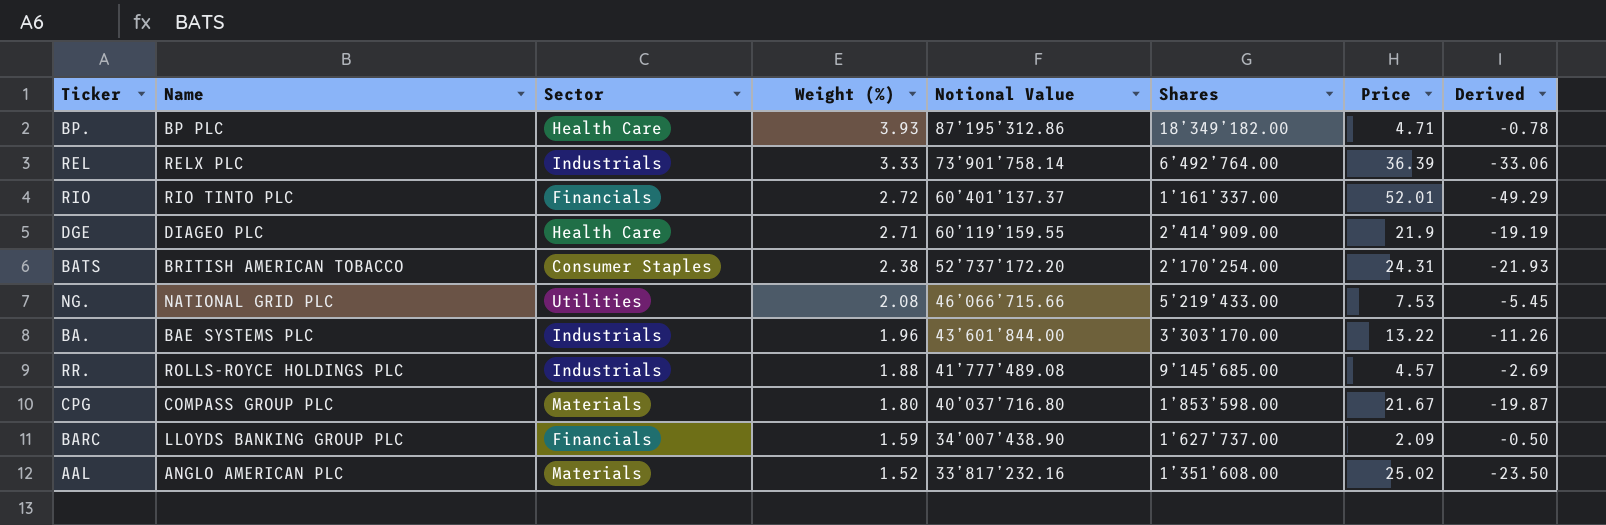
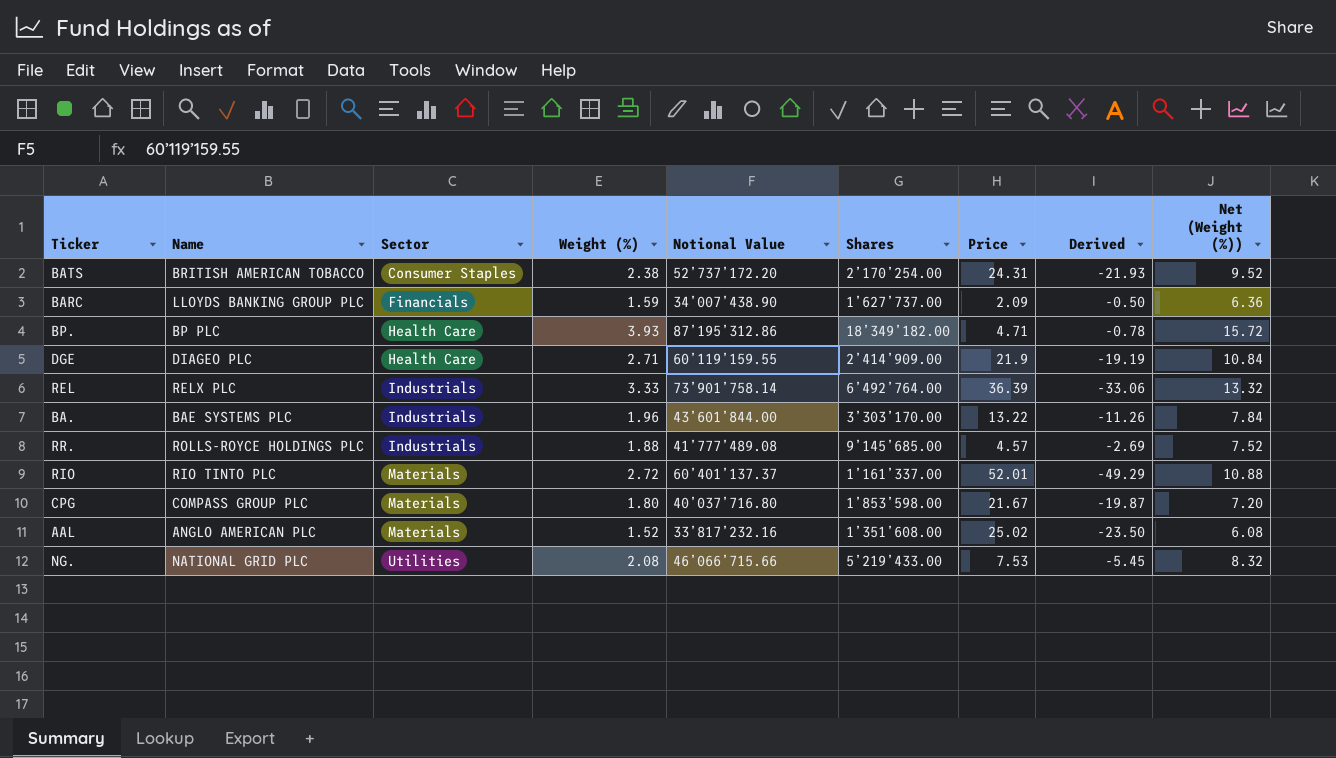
row order: Weight (%) descending -> Sector ascending
column Net (Weight (%)) | formula: none -> [Weight (%)] * 4
RIO | Sector: Financials -> Materials

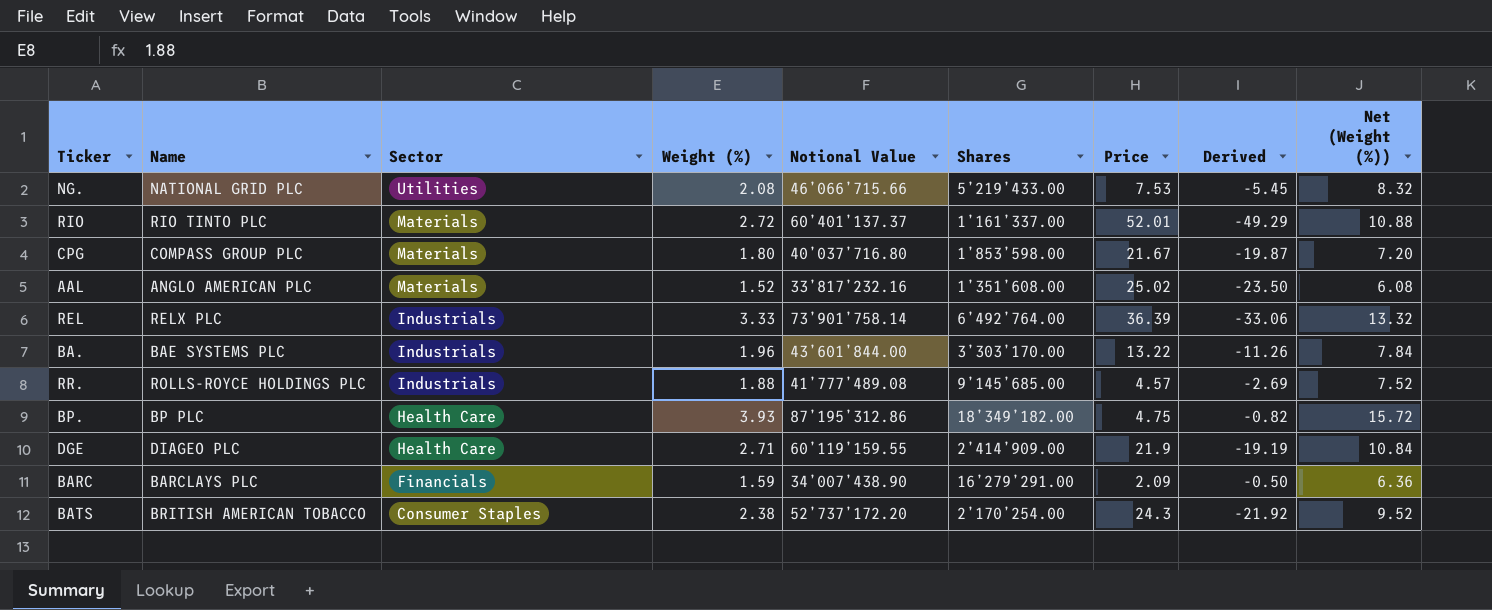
row order: Sector ascending -> Sector descending
BP. | Price: 4.71 -> 4.75
BP. | Derived: -0.78 -> -0.82
BARC | Name: LLOYDS BANKING GROUP PLC -> BARCLAYS PLC
BARC | Shares: 1’627’737.00 -> 16’279’291.00
BATS | Price: 24.31 -> 24.3
BATS | Derived: -21.93 -> -21.92

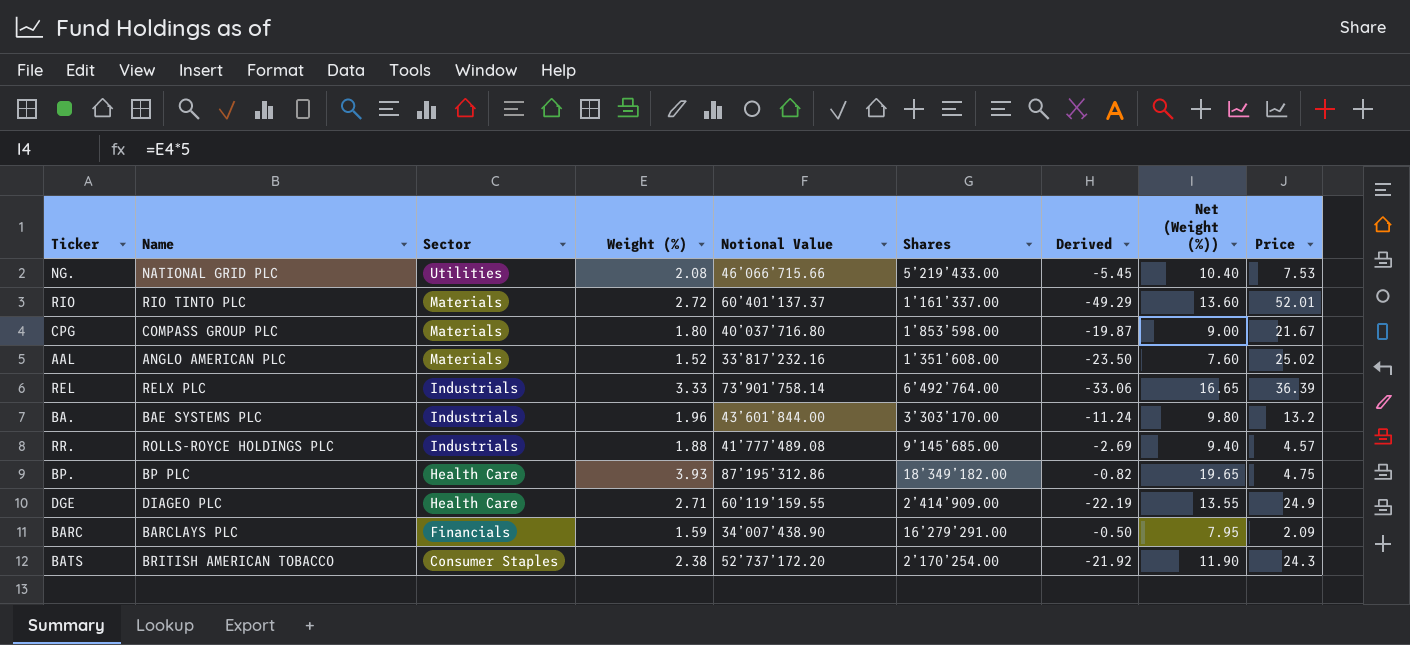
column Net (Weight (%)) | formula: [Weight (%)] * 4 -> [Weight (%)] * 5
column Price | position: 7 -> 9
BA. | Derived: -11.26 -> -11.24
BA. | Price: 13.22 -> 13.2
DGE | Derived: -19.19 -> -22.19
DGE | Price: 21.9 -> 24.9

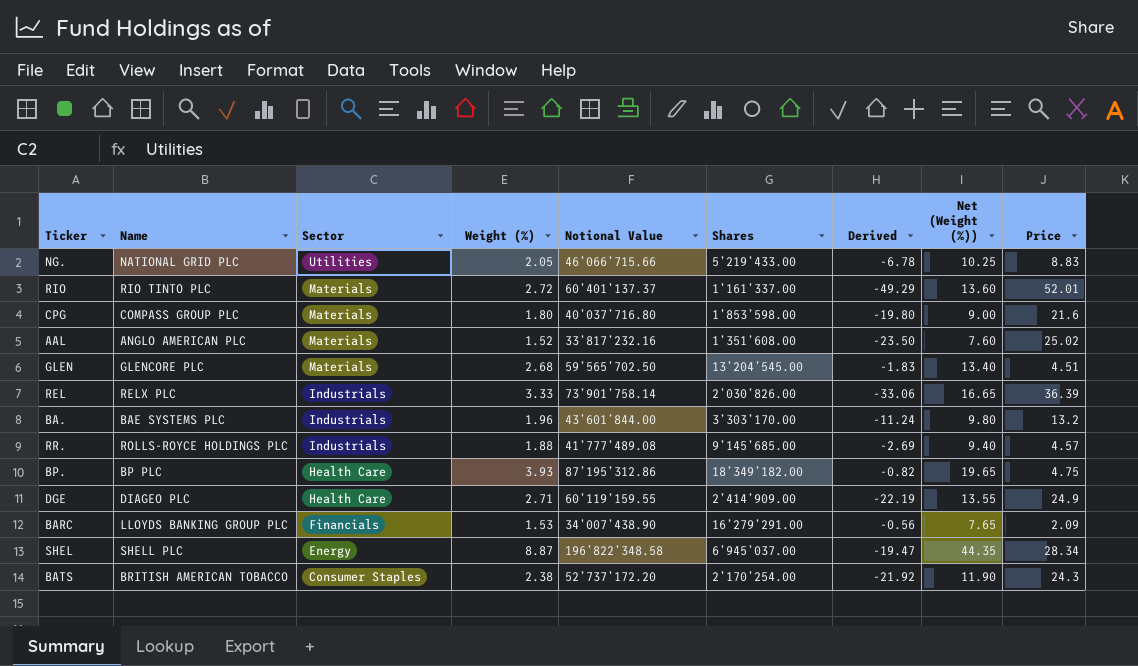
NG. | Weight (%): 2.08 -> 2.05
NG. | Derived: -5.45 -> -6.78
NG. | Net (Weight (%)): 10.40 -> 10.25
NG. | Price: 7.53 -> 8.83
CPG | Derived: -19.87 -> -19.80
CPG | Price: 21.67 -> 21.6
row GLEN: none -> GLENCORE PLC | Materials | 2.68 | 59’565’702.50 | 13’204’545.00 | -1.83 | 13.40 | 4.51
REL | Shares: 6’492’764.00 -> 2’030’826.00
BARC | Name: BARCLAYS PLC -> LLOYDS BANKING GROUP PLC
BARC | Weight (%): 1.59 -> 1.53
BARC | Derived: -0.50 -> -0.56
BARC | Net (Weight (%)): 7.95 -> 7.65
row SHEL: none -> SHELL PLC | Energy | 8.87 | 196’822’348.58 | 6’945’037.00 | -19.47 | 44.35 | 28.34

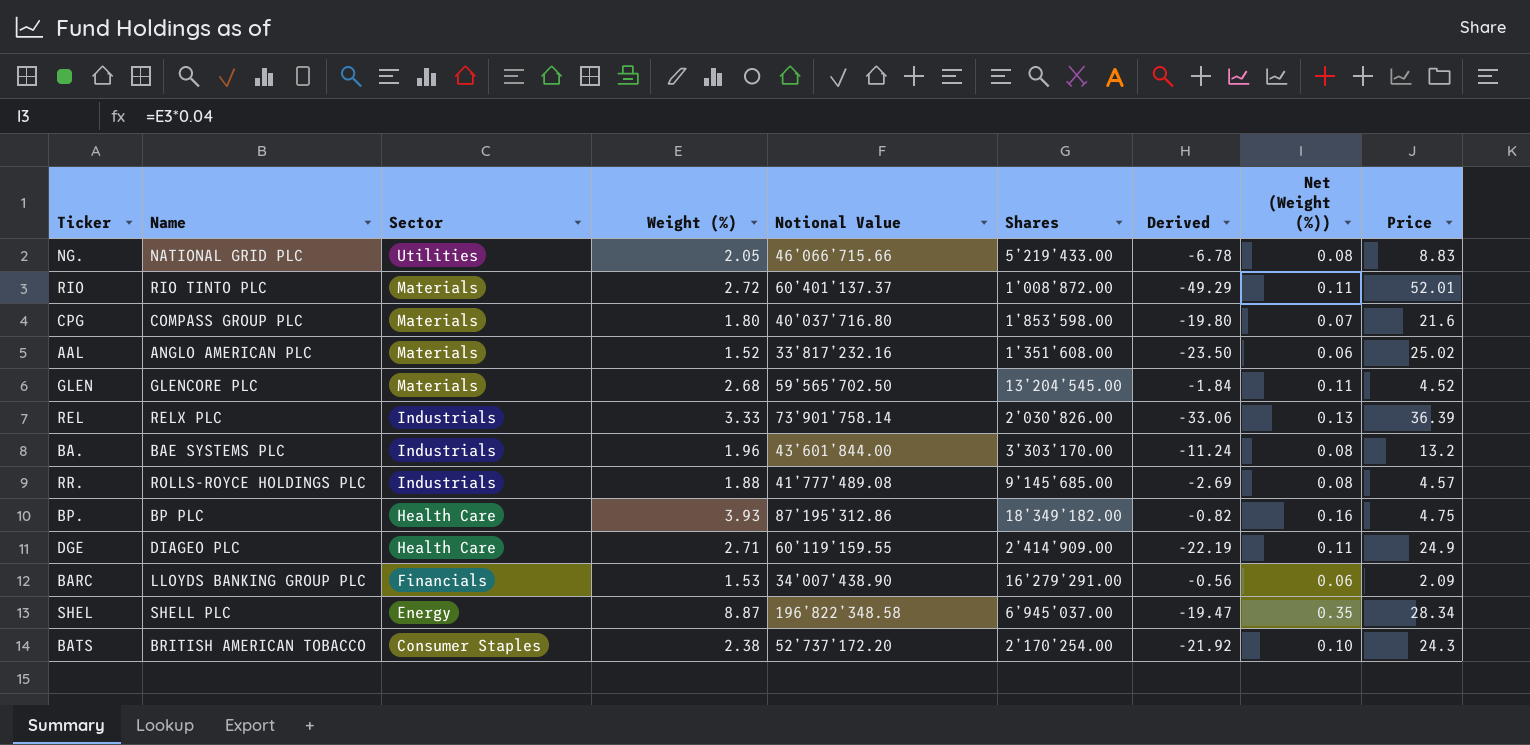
column Net (Weight (%)) | formula: [Weight (%)] * 5 -> [Weight (%)] * 0.04
RIO | Shares: 1’161’337.00 -> 1’008’872.00
GLEN | Derived: -1.83 -> -1.84
GLEN | Price: 4.51 -> 4.52

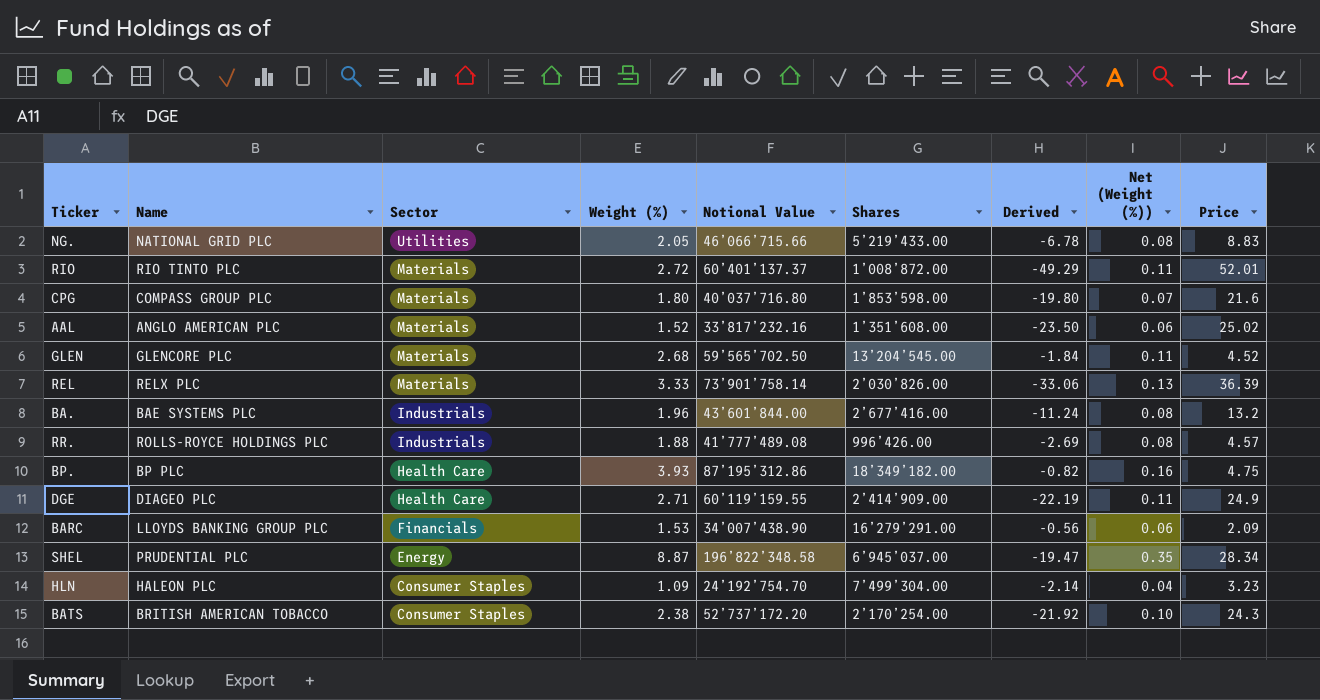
REL | Sector: Industrials -> Materials
BA. | Shares: 3’303’170.00 -> 2’677’416.00
RR. | Shares: 9’145’685.00 -> 996’426.00
SHEL | Name: SHELL PLC -> PRUDENTIAL PLC
row HLN: none -> HALEON PLC | Consumer Staples | 1.09 | 24’192’754.70 | 7’499’304.00 | -2.14 | 0.04 | 3.23

